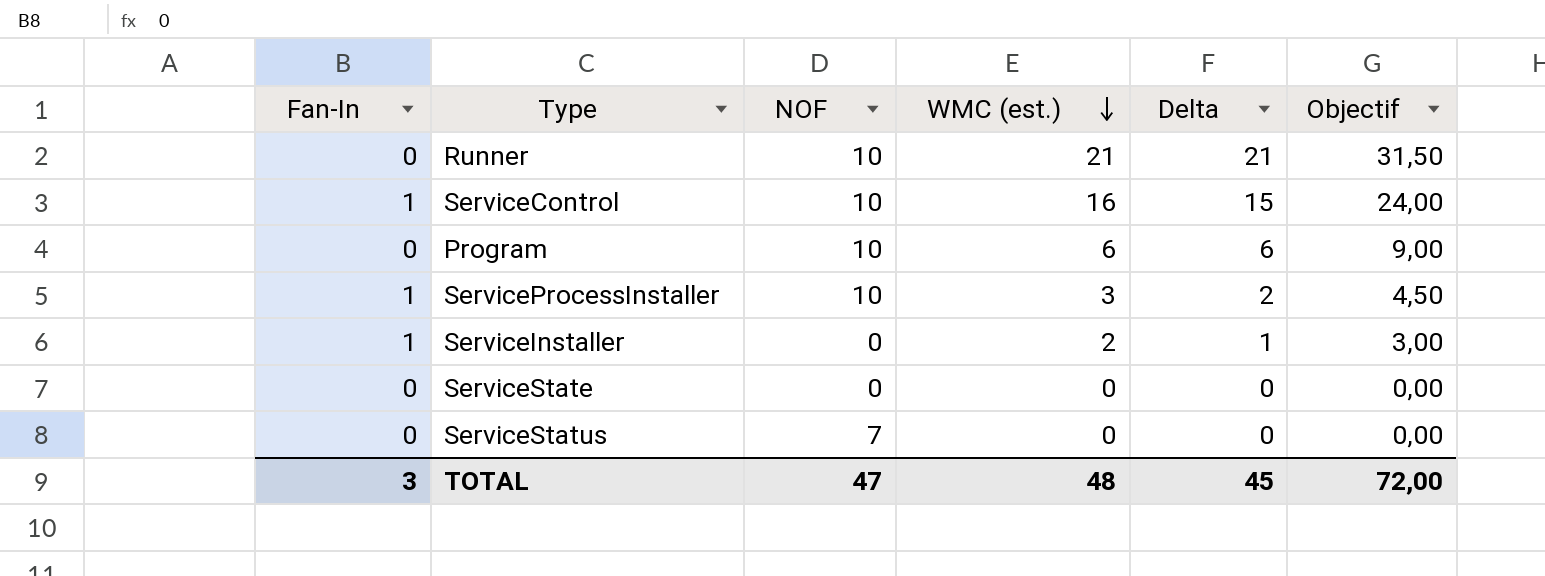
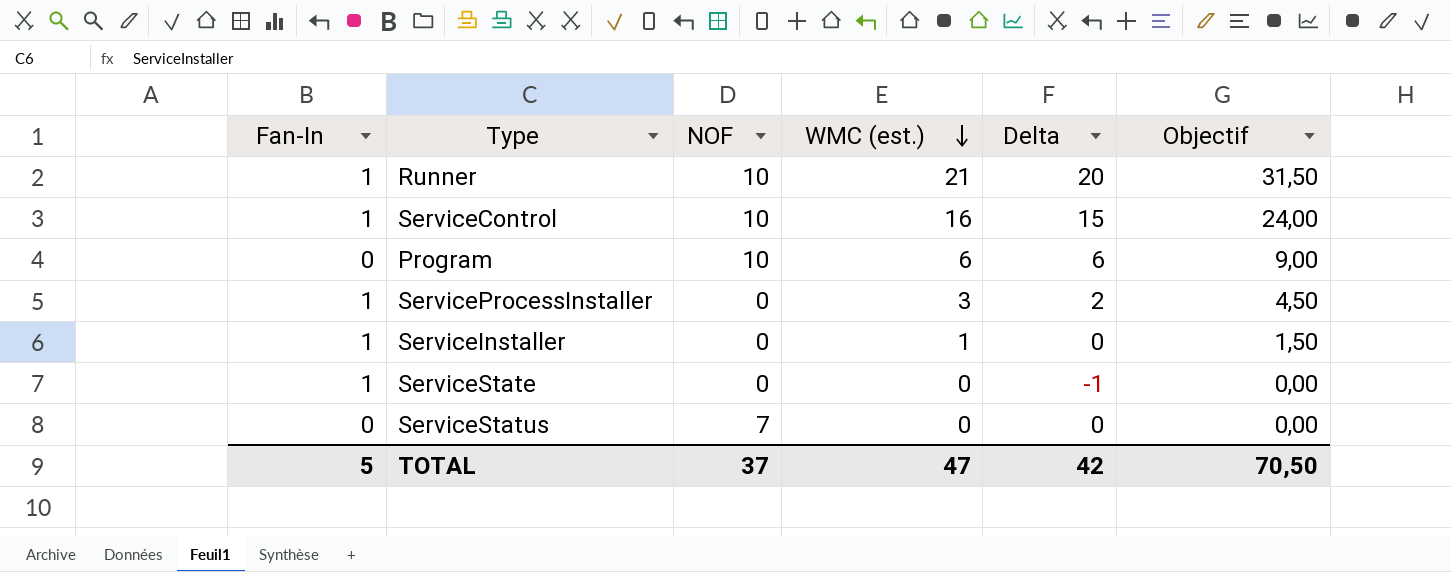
Runner | Fan-In: 0 -> 1
Runner | Delta: 21 -> 20
ServiceProcessInstaller | NOF: 10 -> 0
ServiceInstaller | WMC (est.): 2 -> 1
ServiceInstaller | Delta: 1 -> 0
ServiceInstaller | Objectif: 3,00 -> 1,50
ServiceState | Fan-In: 0 -> 1
ServiceState | Delta: 0 -> -1
TOTAL | Fan-In: 3 -> 5
TOTAL | NOF: 47 -> 37
TOTAL | WMC (est.): 48 -> 47
TOTAL | Delta: 45 -> 42
TOTAL | Objectif: 72,00 -> 70,50

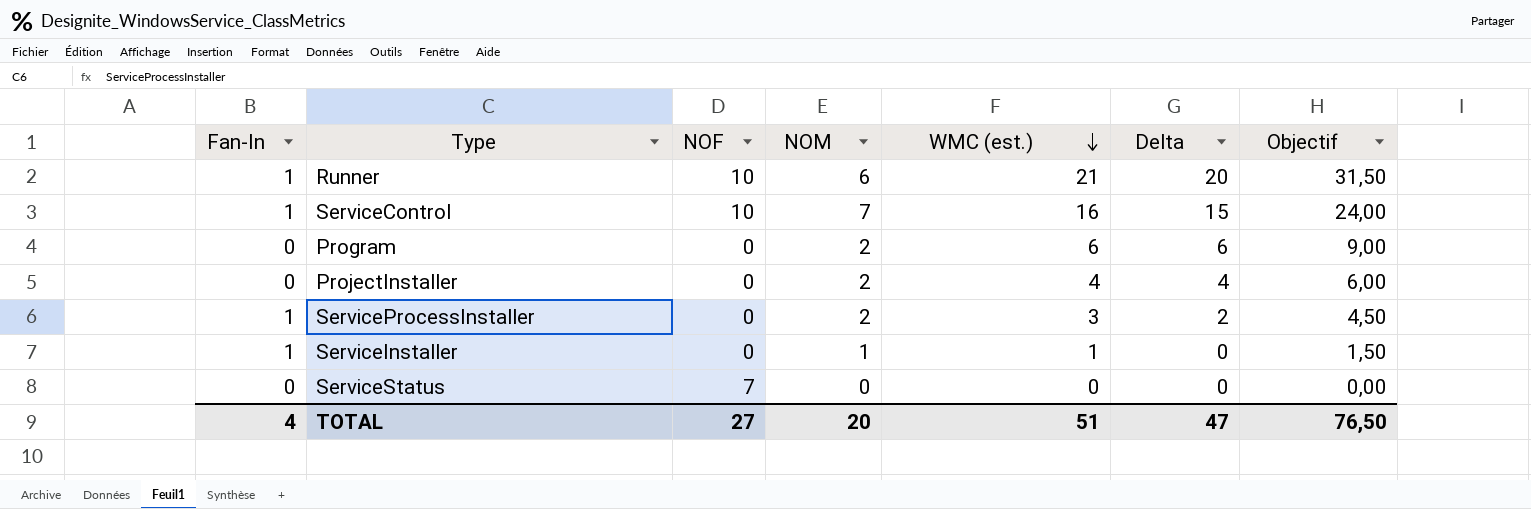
column NOM | position: none -> 4
row ServiceState: 1 | 0 | 0 | -1 | 0,00 -> none
Program | NOF: 10 -> 0
row ProjectInstaller: none -> 0 | 0 | 2 | 4 | 4 | 6,00
TOTAL | Fan-In: 5 -> 4
TOTAL | NOF: 37 -> 27
TOTAL | WMC (est.): 47 -> 51
TOTAL | Delta: 42 -> 47
TOTAL | Objectif: 70,50 -> 76,50

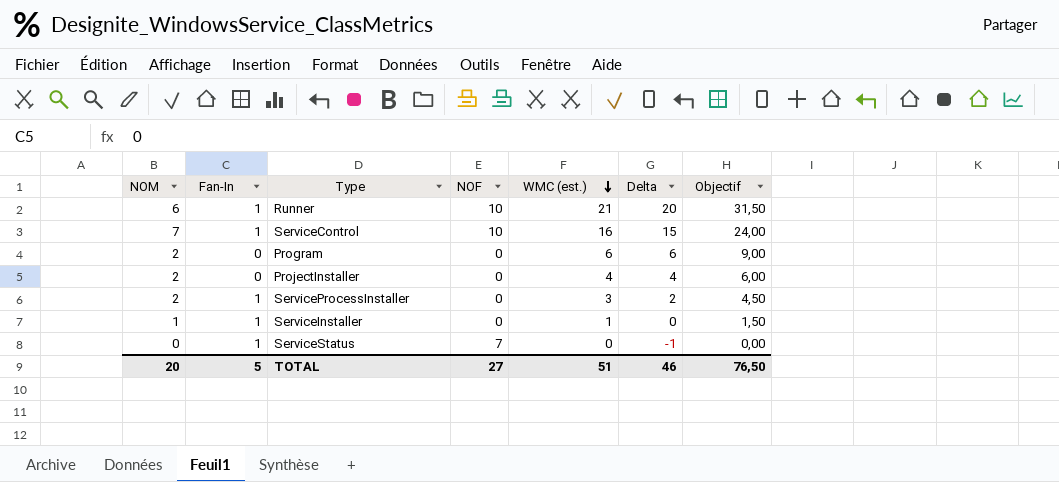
column NOM | position: 4 -> 1
ServiceStatus | Fan-In: 0 -> 1
ServiceStatus | Delta: 0 -> -1
TOTAL | Fan-In: 4 -> 5
TOTAL | Delta: 47 -> 46

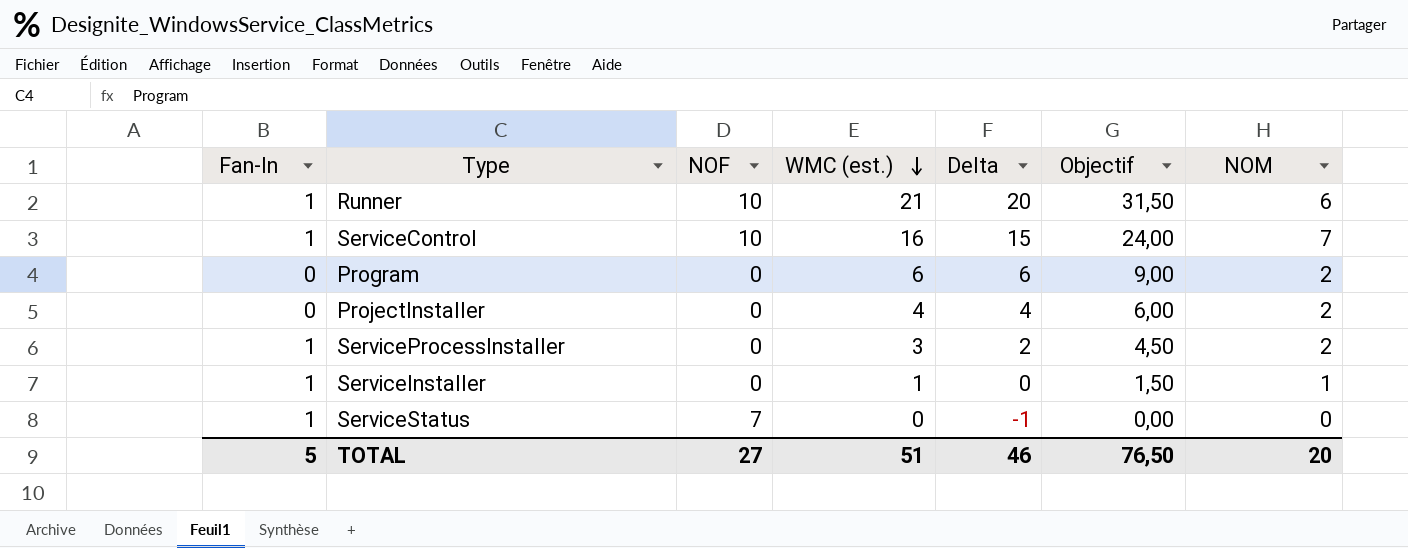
column NOM | position: 1 -> 7

